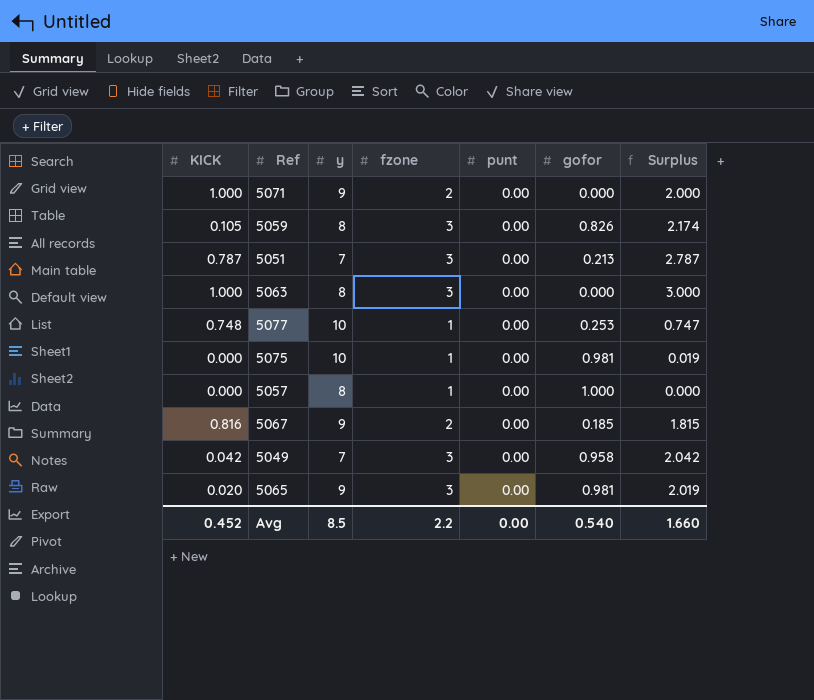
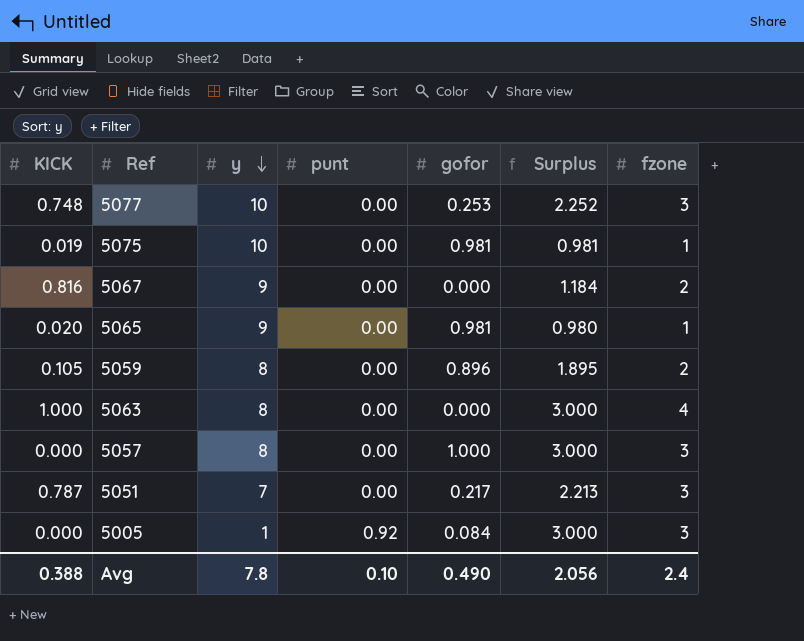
row order: none -> y descending
column Surplus | formula: [fzone] - [gofor] -> [fzone] - [KICK]
column fzone | position: 4 -> 7
row 5071: 1.000 | 9 | 2 | 0.00 | 0.000 | 2.000 -> none
row 5049: 0.042 | 7 | 3 | 0.00 | 0.958 | 2.042 -> none
5077 | fzone: 1 -> 3
5075 | KICK: 0.000 -> 0.019
5067 | gofor: 0.185 -> 0.000
5065 | fzone: 3 -> 1
5059 | gofor: 0.826 -> 0.896
5059 | fzone: 3 -> 2
5063 | fzone: 3 -> 4
5057 | fzone: 1 -> 3
5051 | gofor: 0.213 -> 0.217
row 5005: none -> 0.000 | 1 | 0.92 | 0.084 | 3.000 | 3
Avg | KICK: 0.452 -> 0.388
Avg | y: 8.5 -> 7.8
Avg | punt: 0.00 -> 0.10
Avg | gofor: 0.540 -> 0.490
Avg | Surplus: 1.660 -> 2.056
Avg | fzone: 2.2 -> 2.4

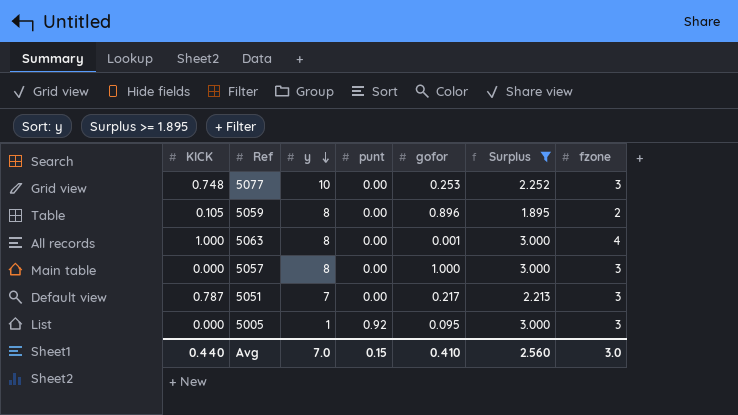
filter: none -> Surplus >= 1.895
5063 | gofor: 0.000 -> 0.001
5005 | gofor: 0.084 -> 0.095
Avg | KICK: 0.388 -> 0.440
Avg | y: 7.8 -> 7.0
Avg | punt: 0.10 -> 0.15
Avg | gofor: 0.490 -> 0.410
Avg | Surplus: 2.056 -> 2.560
Avg | fzone: 2.4 -> 3.0

